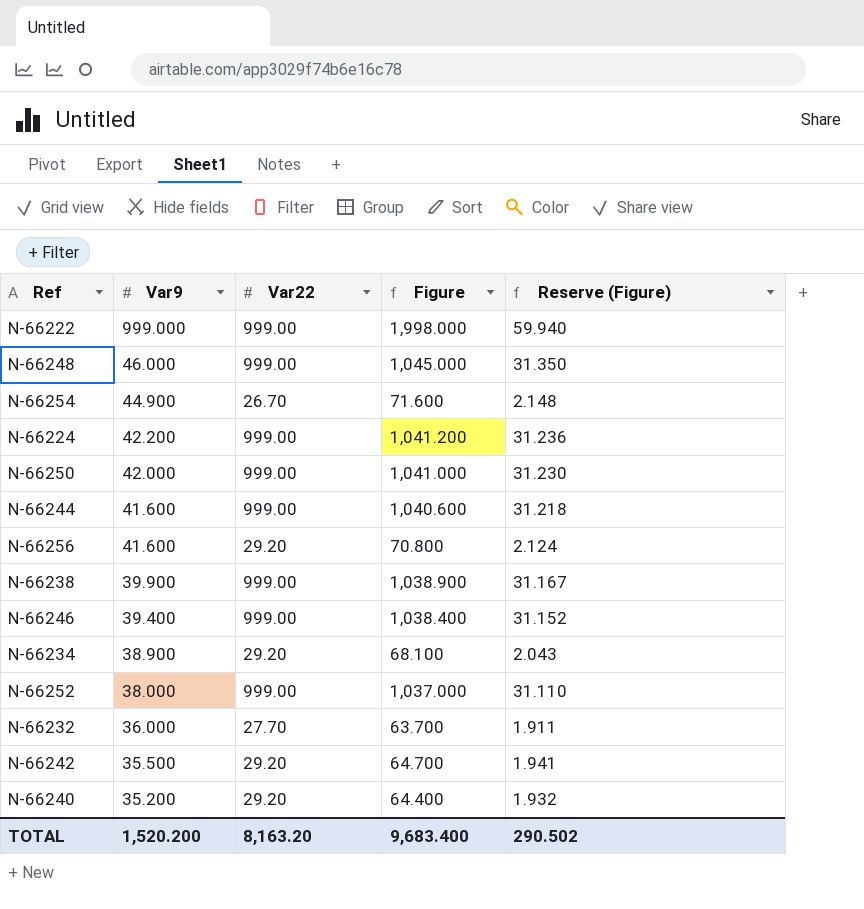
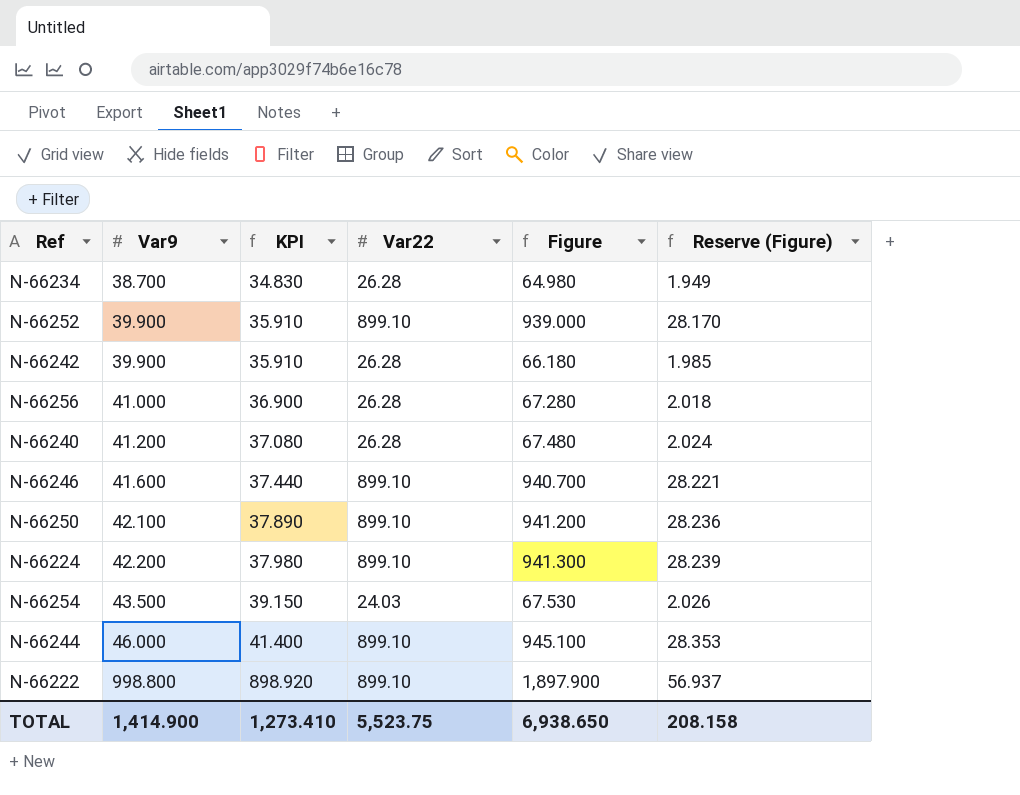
row order: Var9 descending -> Var9 ascending
column KPI | formula: none -> [Var9] * 0.9
row N-66248: 46.000 | 999.00 | 1,045.000 | 31.350 -> none
row N-66238: 39.900 | 999.00 | 1,038.900 | 31.167 -> none
row N-66232: 36.000 | 27.70 | 63.700 | 1.911 -> none
N-66234 | Var9: 38.900 -> 38.700
N-66234 | Var22: 29.20 -> 26.28
N-66234 | Figure: 68.100 -> 64.980
N-66234 | Reserve (Figure): 2.043 -> 1.949
N-66252 | Var9: 38.000 -> 39.900
N-66252 | Var22: 999.00 -> 899.10
N-66252 | Figure: 1,037.000 -> 939.000
N-66252 | Reserve (Figure): 31.110 -> 28.170
N-66242 | Var9: 35.500 -> 39.900
N-66242 | Var22: 29.20 -> 26.28
N-66242 | Figure: 64.700 -> 66.180
N-66242 | Reserve (Figure): 1.941 -> 1.985
N-66256 | Var9: 41.600 -> 41.000
N-66256 | Var22: 29.20 -> 26.28
N-66256 | Figure: 70.800 -> 67.280
N-66256 | Reserve (Figure): 2.124 -> 2.018
N-66240 | Var9: 35.200 -> 41.200
N-66240 | Var22: 29.20 -> 26.28
N-66240 | Figure: 64.400 -> 67.480
N-66240 | Reserve (Figure): 1.932 -> 2.024
N-66246 | Var9: 39.400 -> 41.600
N-66246 | Var22: 999.00 -> 899.10
N-66246 | Figure: 1,038.400 -> 940.700
N-66246 | Reserve (Figure): 31.152 -> 28.221
N-66250 | Var9: 42.000 -> 42.100
N-66250 | Var22: 999.00 -> 899.10
N-66250 | Figure: 1,041.000 -> 941.200
N-66250 | Reserve (Figure): 31.230 -> 28.236
N-66224 | Var22: 999.00 -> 899.10
N-66224 | Figure: 1,041.200 -> 941.300
N-66224 | Reserve (Figure): 31.236 -> 28.239
N-66254 | Var9: 44.900 -> 43.500
N-66254 | Var22: 26.70 -> 24.03
N-66254 | Figure: 71.600 -> 67.530
N-66254 | Reserve (Figure): 2.148 -> 2.026
N-66244 | Var9: 41.600 -> 46.000
N-66244 | Var22: 999.00 -> 899.10
N-66244 | Figure: 1,040.600 -> 945.100
N-66244 | Reserve (Figure): 31.218 -> 28.353
N-66222 | Var9: 999.000 -> 998.800
N-66222 | Var22: 999.00 -> 899.10
N-66222 | Figure: 1,998.000 -> 1,897.900
N-66222 | Reserve (Figure): 59.940 -> 56.937
TOTAL | Var9: 1,520.200 -> 1,414.900
TOTAL | Var22: 8,163.20 -> 5,523.75
TOTAL | Figure: 9,683.400 -> 6,938.650
TOTAL | Reserve (Figure): 290.502 -> 208.158

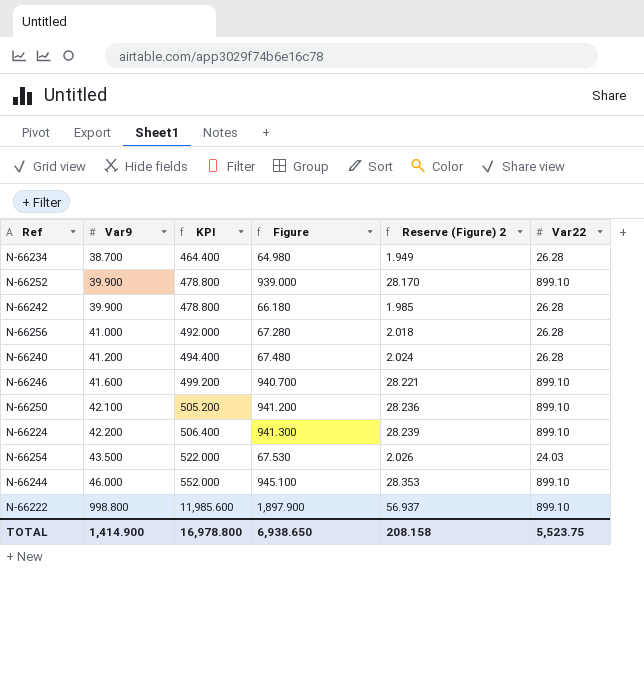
column KPI | formula: [Var9] * 0.9 -> [Var9] * 12
column name: Reserve (Figure) -> Reserve (Figure) 2
column Var22 | position: 4 -> 6
TOTAL | KPI: 1,273.410 -> 16,978.800

